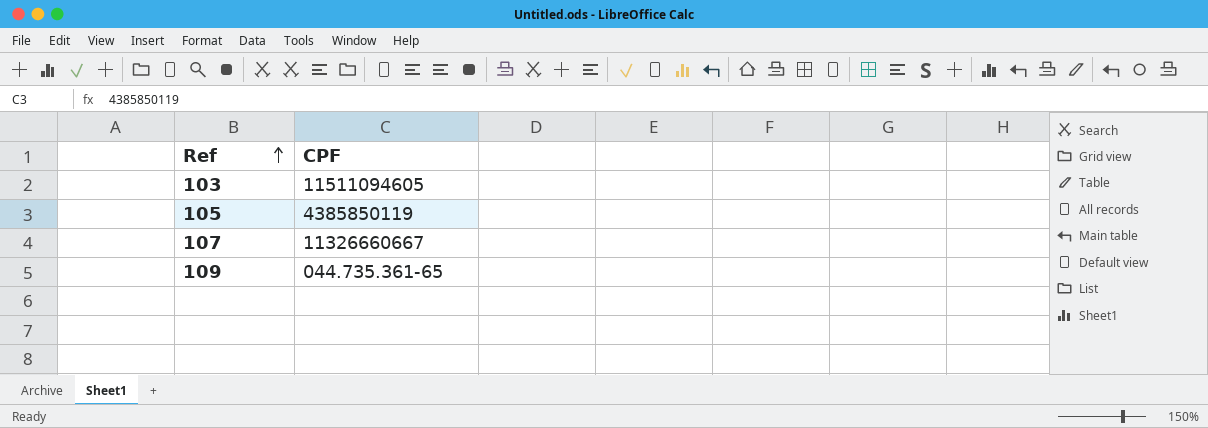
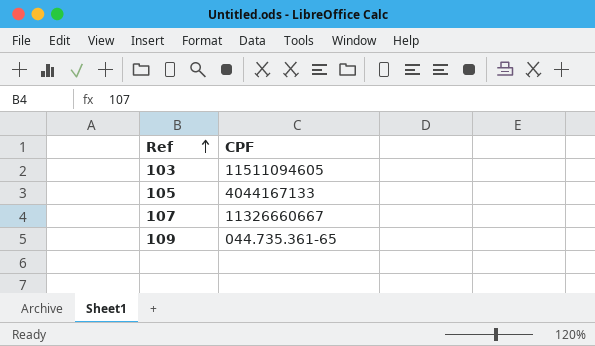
105 | CPF: 4385850119 -> 4044167133

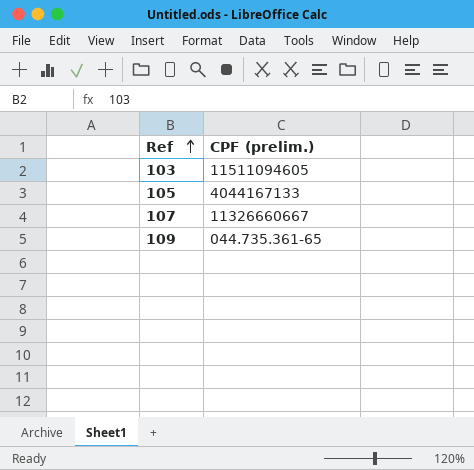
column name: CPF -> CPF (prelim.)

